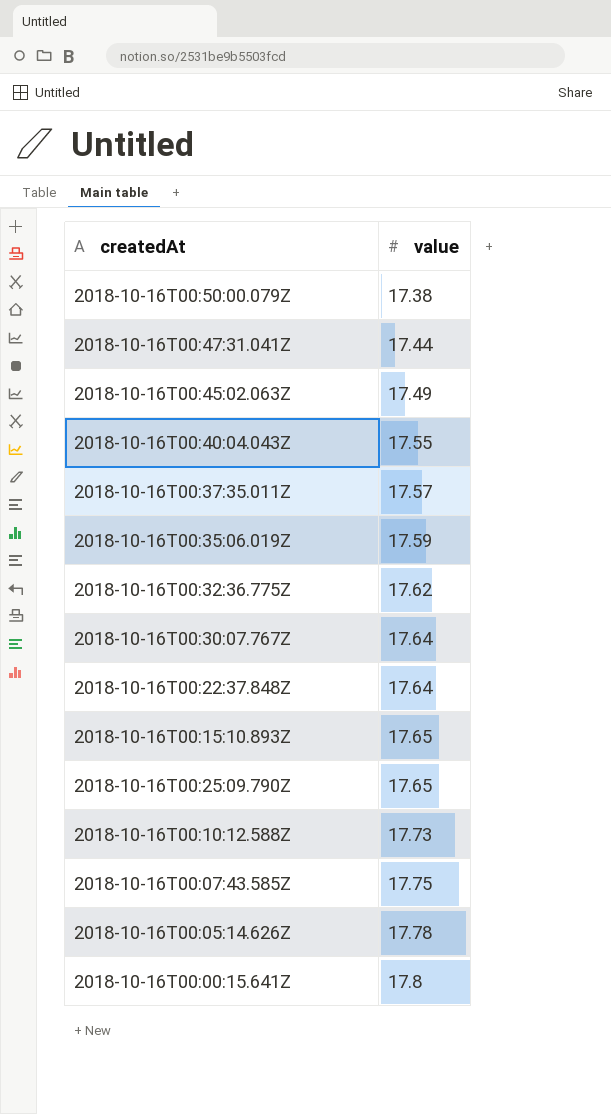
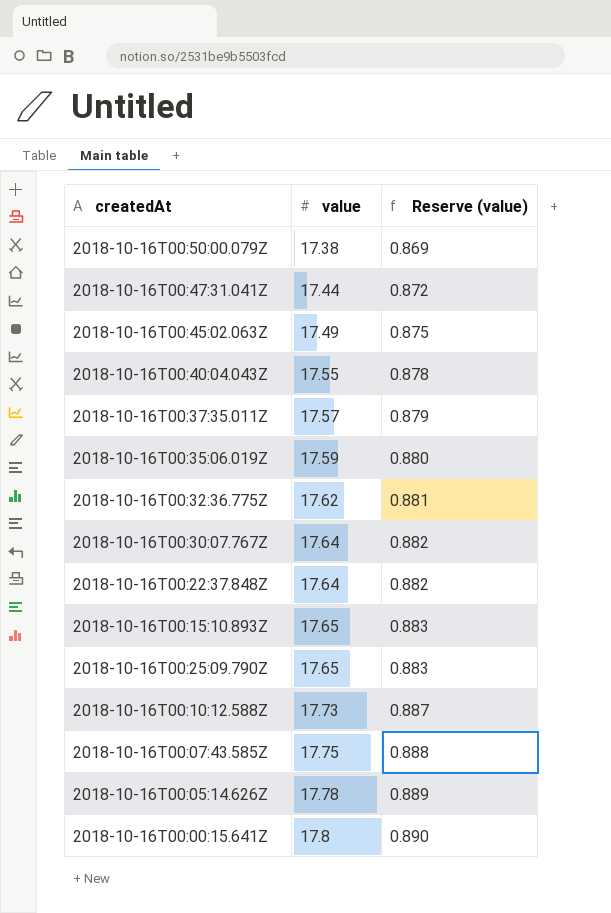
column Reserve (value) | formula: none -> [value] * 0.05

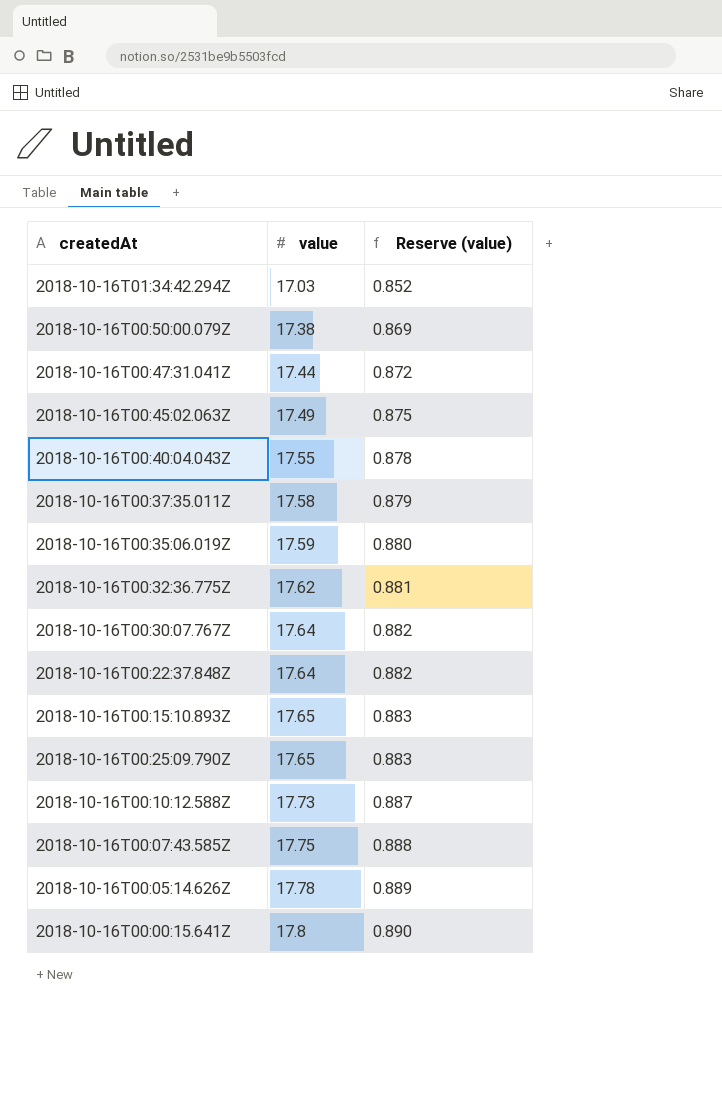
row 2018-10-16T01:34:42.294Z: none -> 17.03 | 0.852
2018-10-16T00:37:35.011Z | value: 17.57 -> 17.58

